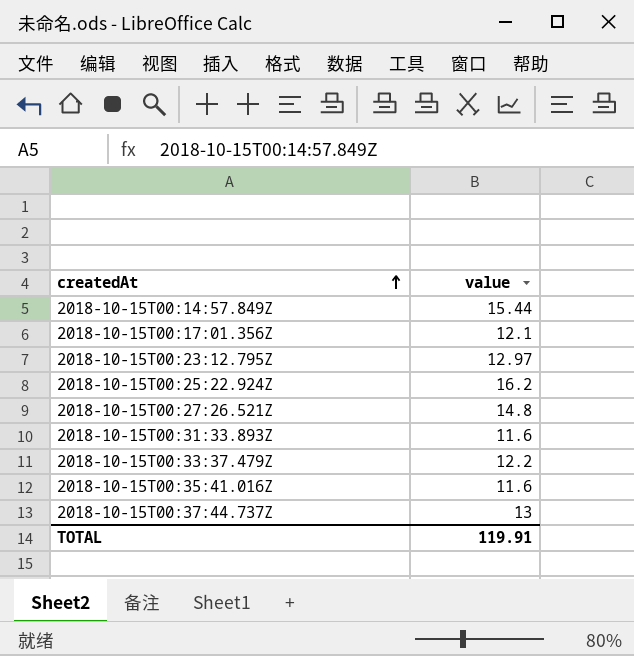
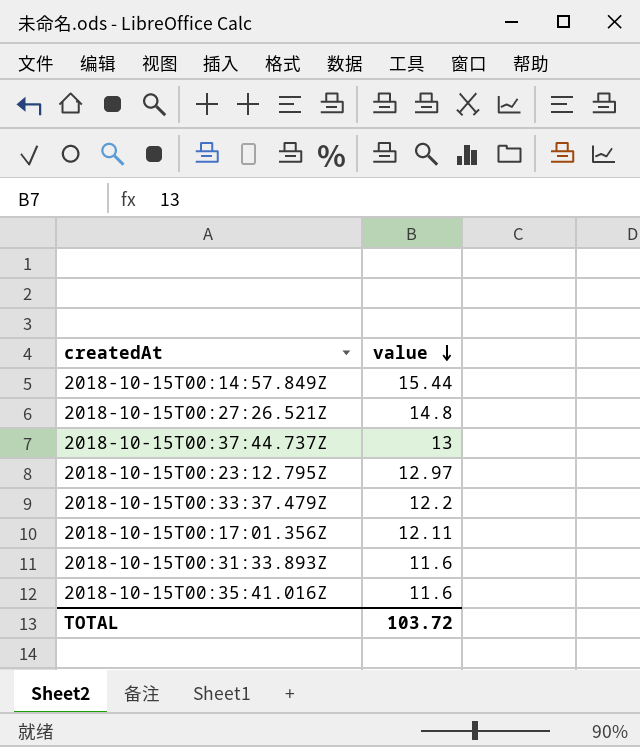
row order: createdAt ascending -> value descending
row 2018-10-15T00:25:22.924Z: 16.2 -> none
2018-10-15T00:17:01.356Z | value: 12.1 -> 12.11
TOTAL | value: 119.91 -> 103.72

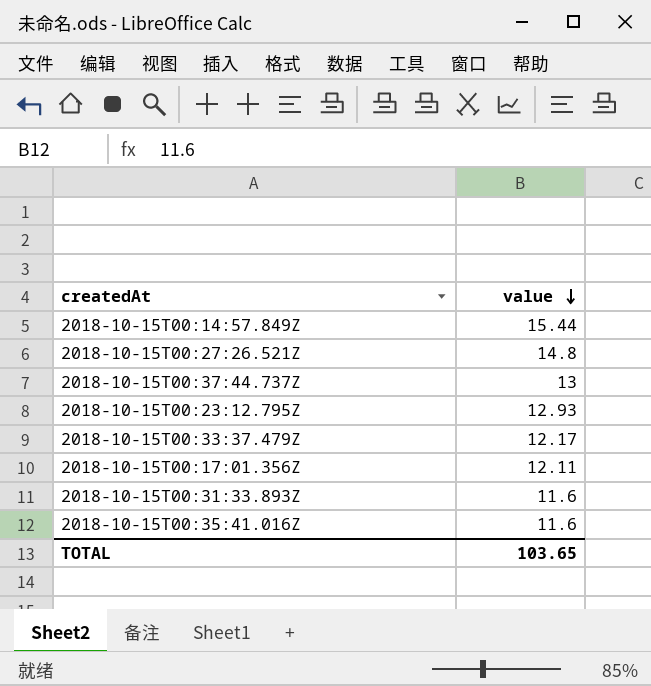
2018-10-15T00:23:12.795Z | value: 12.97 -> 12.93
2018-10-15T00:33:37.479Z | value: 12.2 -> 12.17
TOTAL | value: 103.72 -> 103.65

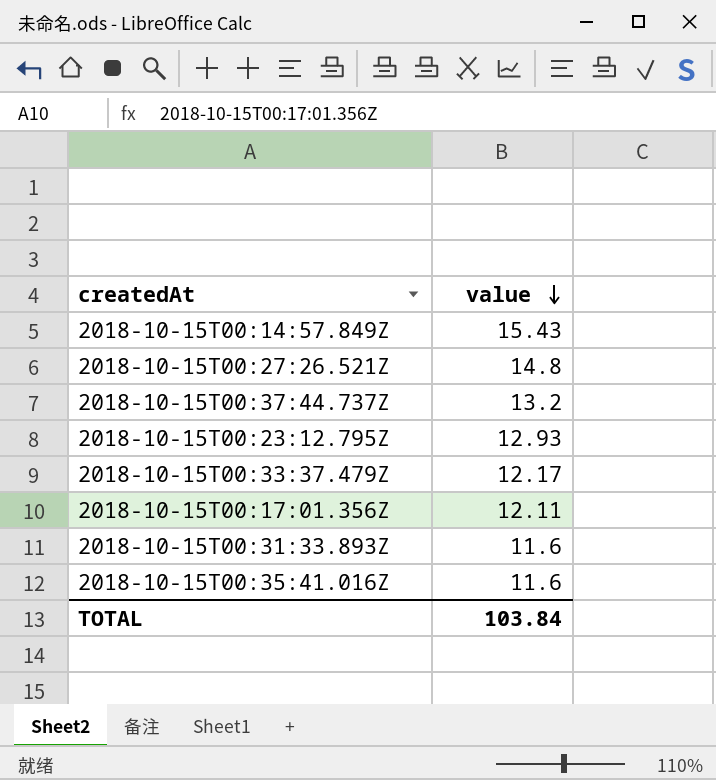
2018-10-15T00:14:57.849Z | value: 15.44 -> 15.43
2018-10-15T00:37:44.737Z | value: 13 -> 13.2
TOTAL | value: 103.65 -> 103.84

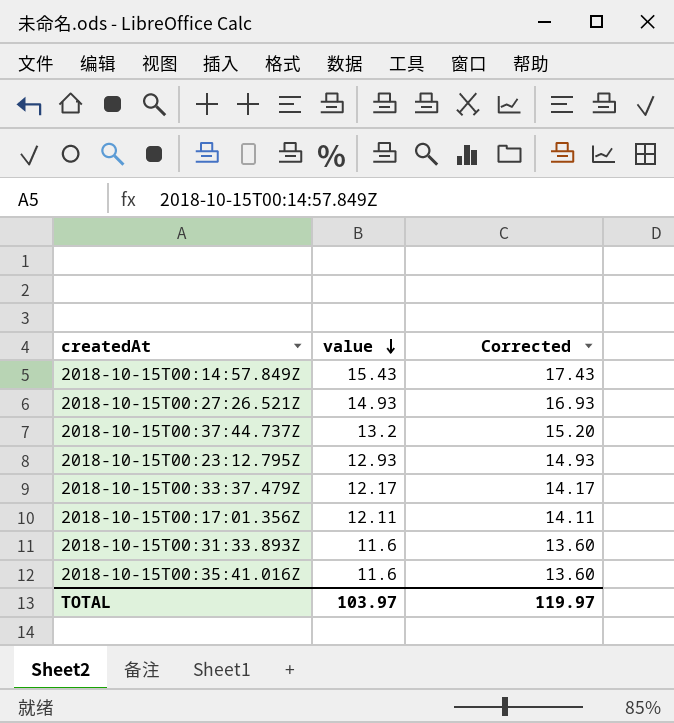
column Corrected | formula: none -> [value] + 2
2018-10-15T00:27:26.521Z | value: 14.8 -> 14.93
TOTAL | value: 103.84 -> 103.97

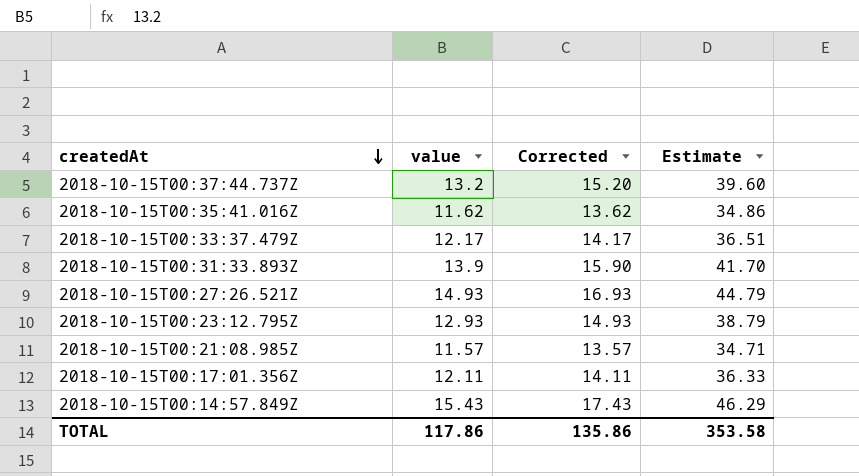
row order: value descending -> createdAt descending
column Estimate | formula: none -> [value] * 3
2018-10-15T00:35:41.016Z | value: 11.6 -> 11.62
2018-10-15T00:35:41.016Z | Corrected: 13.60 -> 13.62
2018-10-15T00:31:33.893Z | value: 11.6 -> 13.9
2018-10-15T00:31:33.893Z | Corrected: 13.60 -> 15.90
row 2018-10-15T00:21:08.985Z: none -> 11.57 | 13.57 | 34.71
TOTAL | value: 103.97 -> 117.86
TOTAL | Corrected: 119.97 -> 135.86

